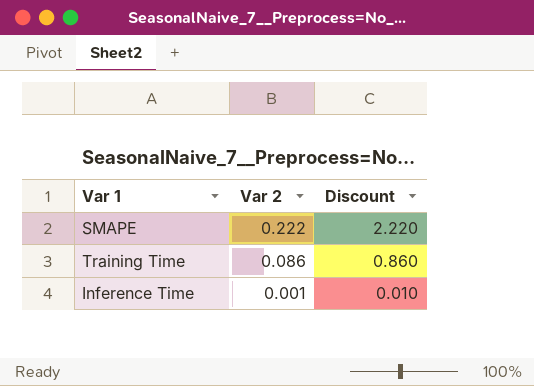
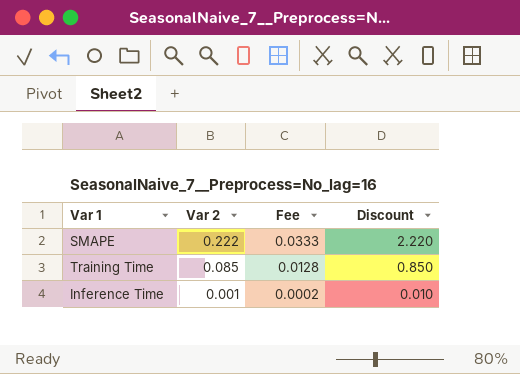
column Fee | formula: none -> [Var 2] * 0.15
Training Time | Var 2: 0.086 -> 0.085
Training Time | Discount: 0.860 -> 0.850

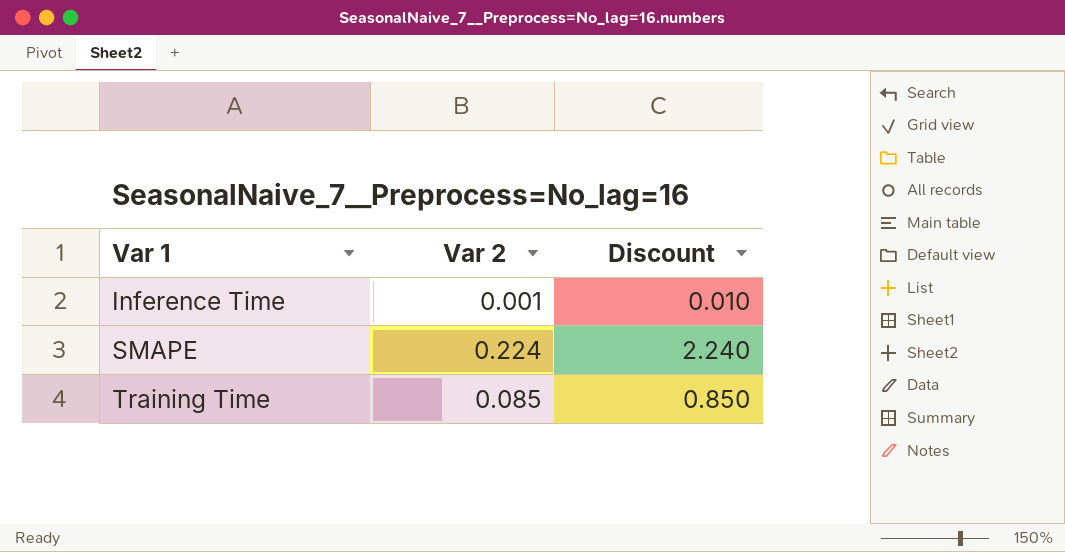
row order: Var 2 descending -> Var 1 ascending
column Fee | formula: [Var 2] * 0.15 -> none
SMAPE | Var 2: 0.222 -> 0.224
SMAPE | Discount: 2.220 -> 2.240

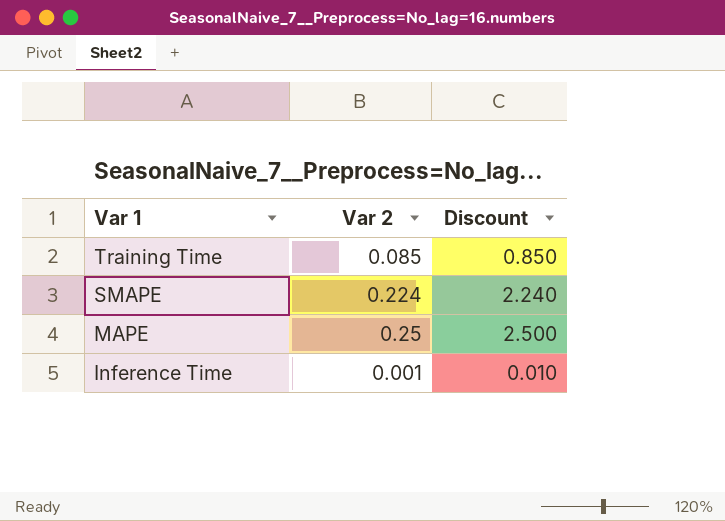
row order: Var 1 ascending -> Var 1 descending
row MAPE: none -> 0.25 | 2.500

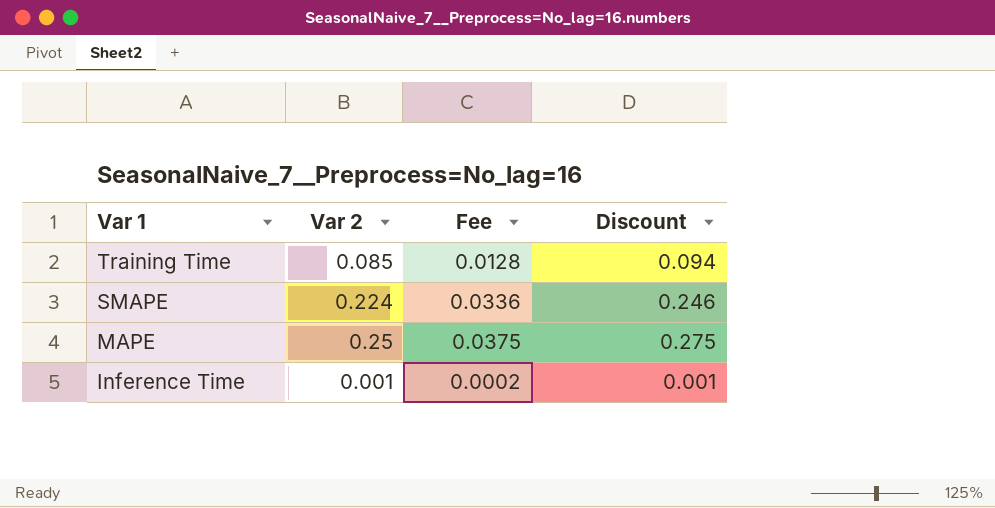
column Fee | formula: none -> [Var 2] * 0.15
column Discount | formula: [Var 2] * 10 -> [Var 2] * 1.1

